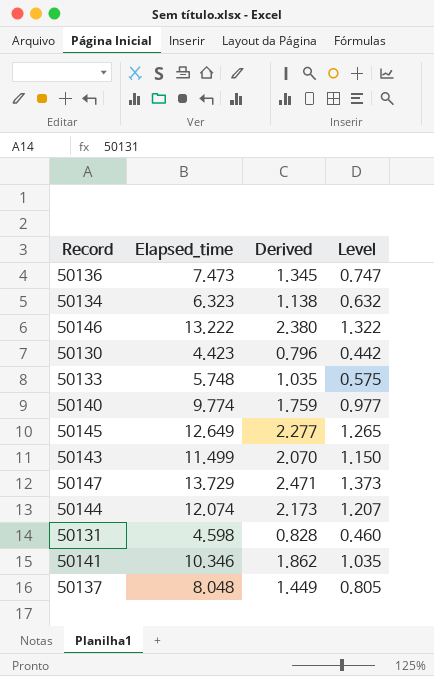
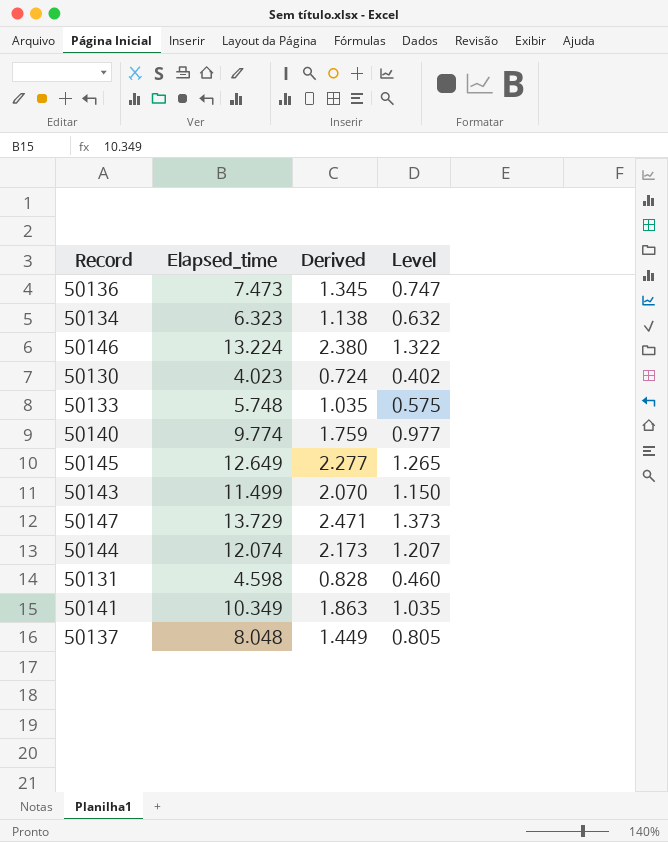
50146 | Elapsed_time: 13.222 -> 13.224
50130 | Elapsed_time: 4.423 -> 4.023
50130 | Derived: 0.796 -> 0.724
50130 | Level: 0.442 -> 0.402
50141 | Elapsed_time: 10.346 -> 10.349
50141 | Derived: 1.862 -> 1.863

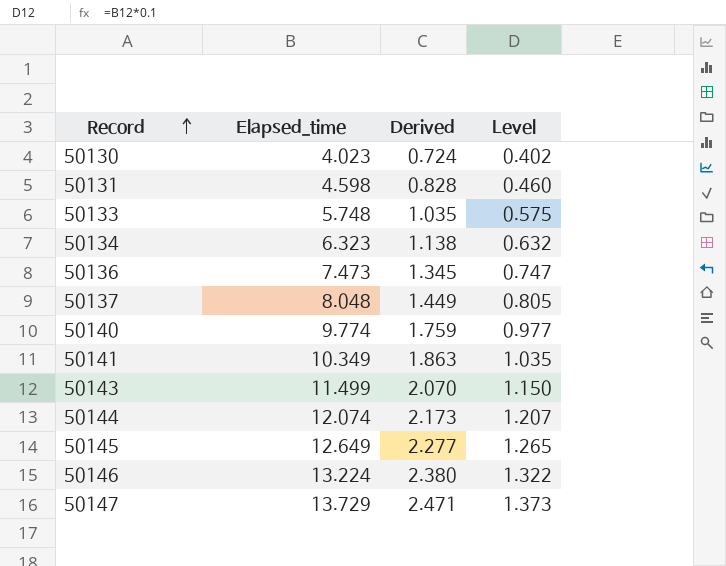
row order: none -> Record ascending

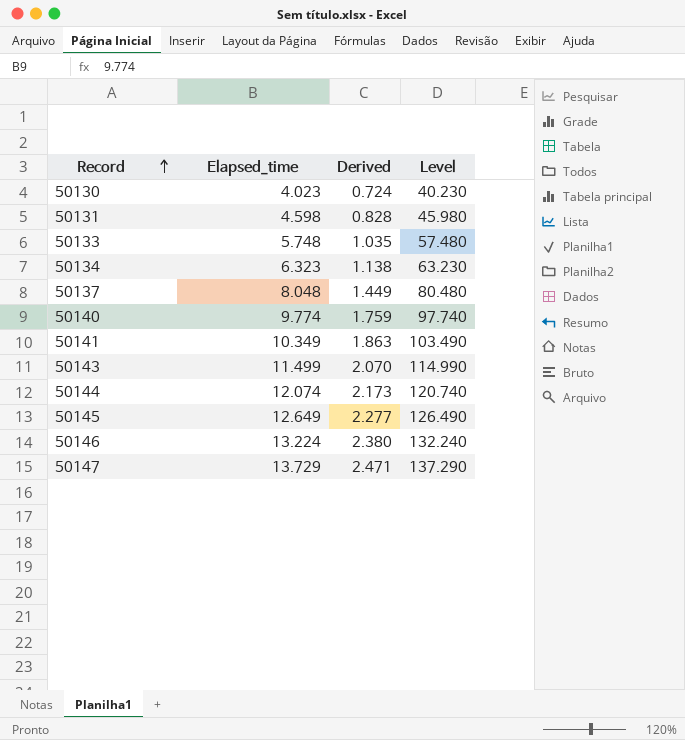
column Level | formula: [Elapsed_time] * 0.1 -> [Elapsed_time] * 10
row 50136: 7.473 | 1.345 | 0.747 -> none

